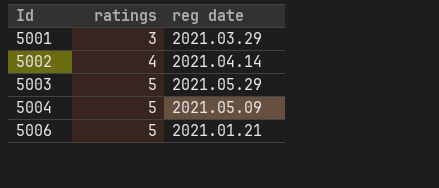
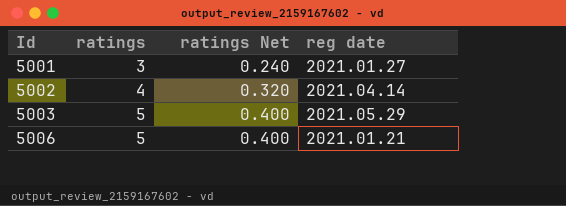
column ratings Net | formula: none -> [ratings] * 0.08
row 5004: 5 | 2021.05.09 -> none
5001 | reg date: 2021.03.29 -> 2021.01.27

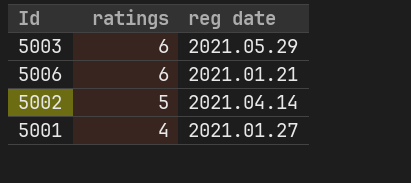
row order: Id ascending -> ratings descending
column ratings Net | formula: [ratings] * 0.08 -> none
5003 | ratings: 5 -> 6
5006 | ratings: 5 -> 6
5002 | ratings: 4 -> 5
5001 | ratings: 3 -> 4

